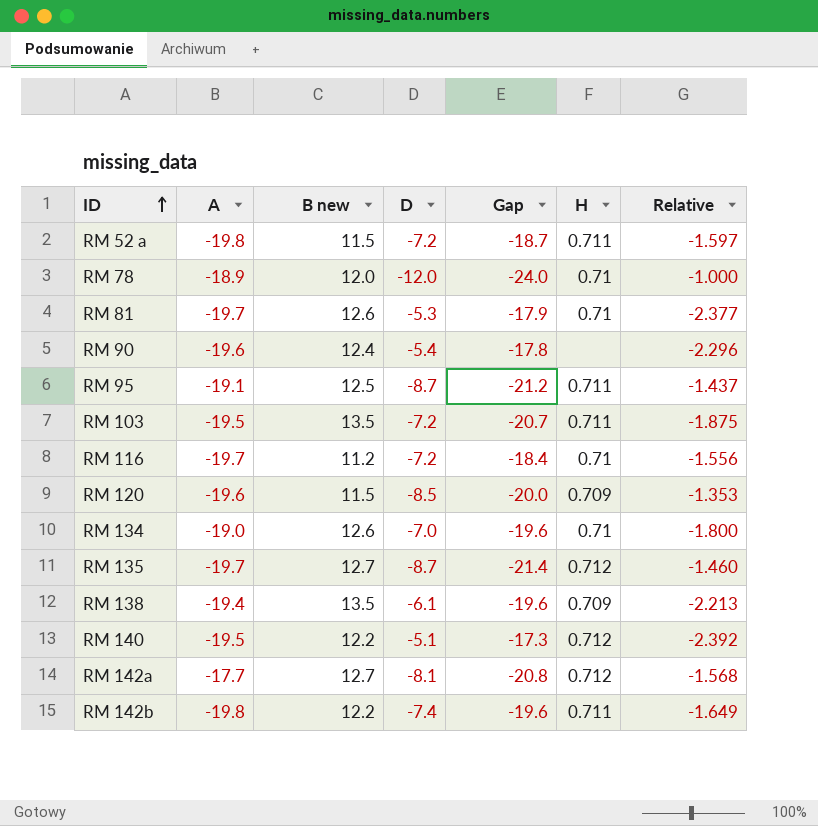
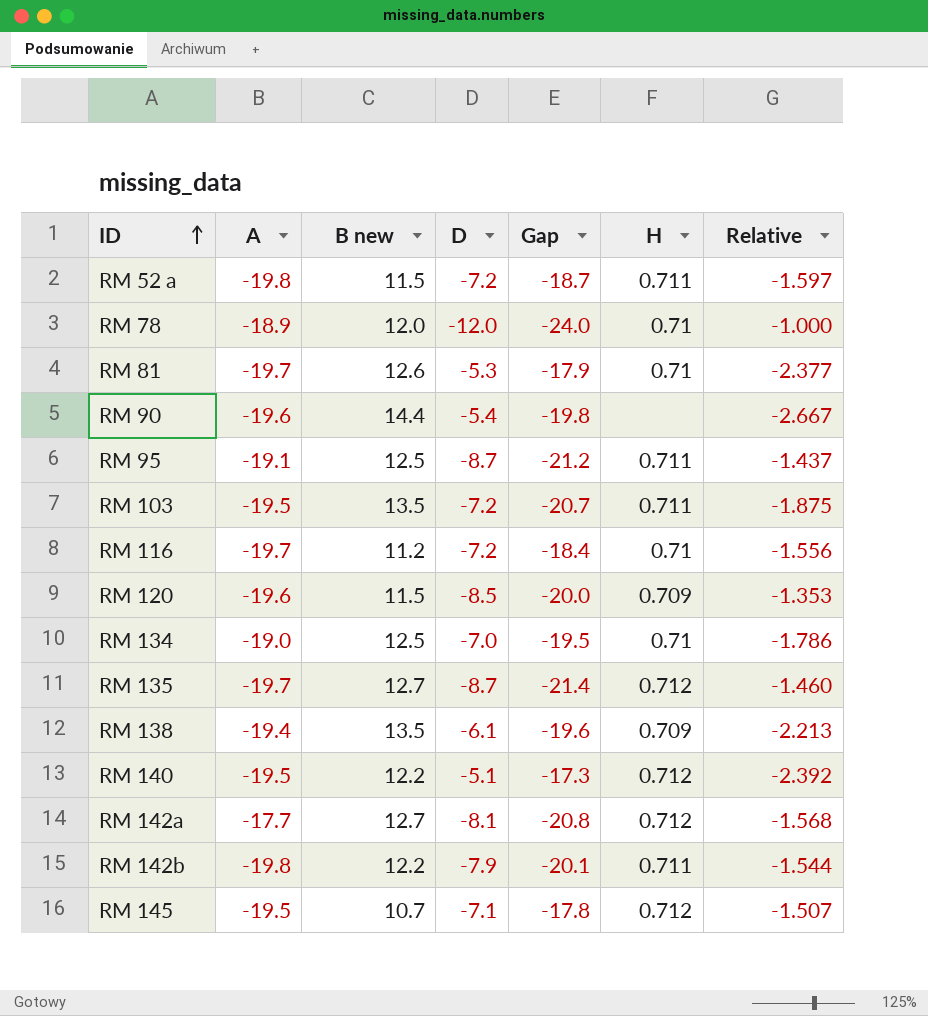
RM 90 | B new: 12.4 -> 14.4
RM 90 | Gap: -17.8 -> -19.8
RM 90 | Relative: -2.296 -> -2.667
RM 134 | B new: 12.6 -> 12.5
RM 134 | Gap: -19.6 -> -19.5
RM 134 | Relative: -1.800 -> -1.786
RM 142b | D: -7.4 -> -7.9
RM 142b | Gap: -19.6 -> -20.1
RM 142b | Relative: -1.649 -> -1.544
row RM 145: none -> -19.5 | 10.7 | -7.1 | -17.8 | 0.712 | -1.507

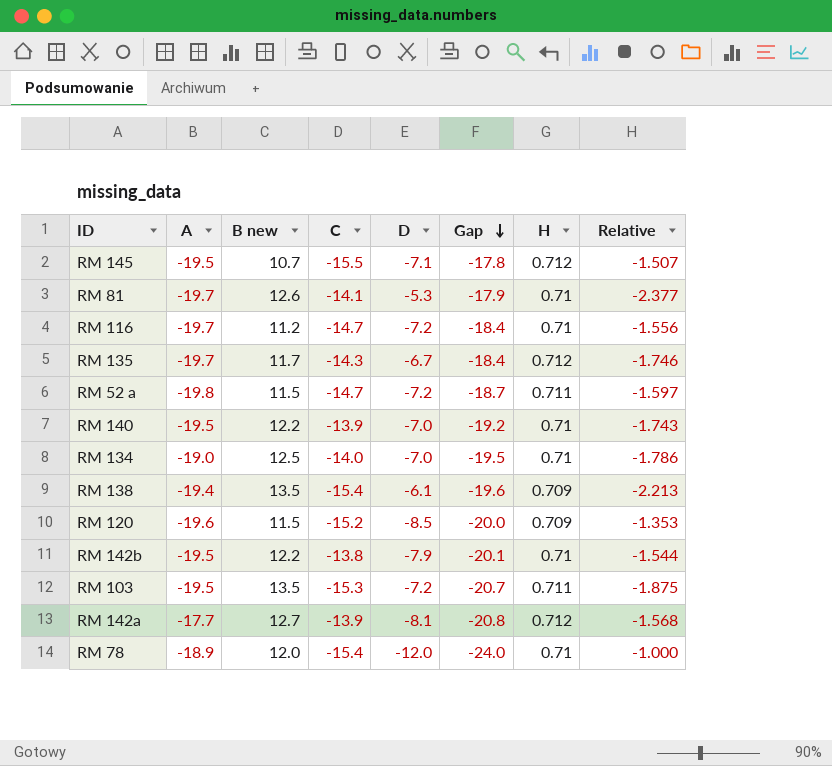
row order: ID ascending -> Gap descending
column C | position: none -> 4
row RM 90: -19.6 | 14.4 | -5.4 | -19.8 | none | -2.667 -> none
row RM 95: -19.1 | 12.5 | -8.7 | -21.2 | 0.711 | -1.437 -> none
RM 135 | B new: 12.7 -> 11.7
RM 135 | D: -8.7 -> -6.7
RM 135 | Gap: -21.4 -> -18.4
RM 135 | Relative: -1.460 -> -1.746
RM 140 | D: -5.1 -> -7.0
RM 140 | Gap: -17.3 -> -19.2
RM 140 | H: 0.712 -> 0.71
RM 140 | Relative: -2.392 -> -1.743
RM 142b | A: -19.8 -> -19.5
RM 142b | H: 0.711 -> 0.71

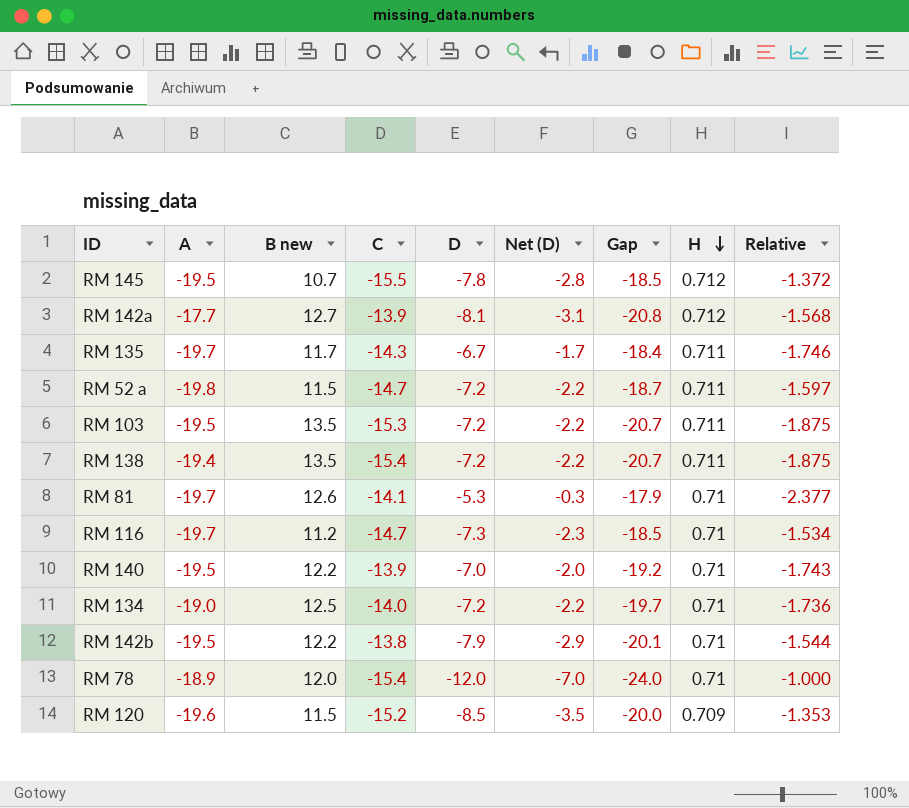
row order: Gap descending -> H descending
column Net (D) | formula: none -> [D] + 5
RM 145 | D: -7.1 -> -7.8
RM 145 | Gap: -17.8 -> -18.5
RM 145 | Relative: -1.507 -> -1.372
RM 135 | H: 0.712 -> 0.711
RM 138 | D: -6.1 -> -7.2
RM 138 | Gap: -19.6 -> -20.7
RM 138 | H: 0.709 -> 0.711
RM 138 | Relative: -2.213 -> -1.875
RM 116 | D: -7.2 -> -7.3
RM 116 | Gap: -18.4 -> -18.5
RM 116 | Relative: -1.556 -> -1.534
RM 134 | D: -7.0 -> -7.2
RM 134 | Gap: -19.5 -> -19.7
RM 134 | Relative: -1.786 -> -1.736

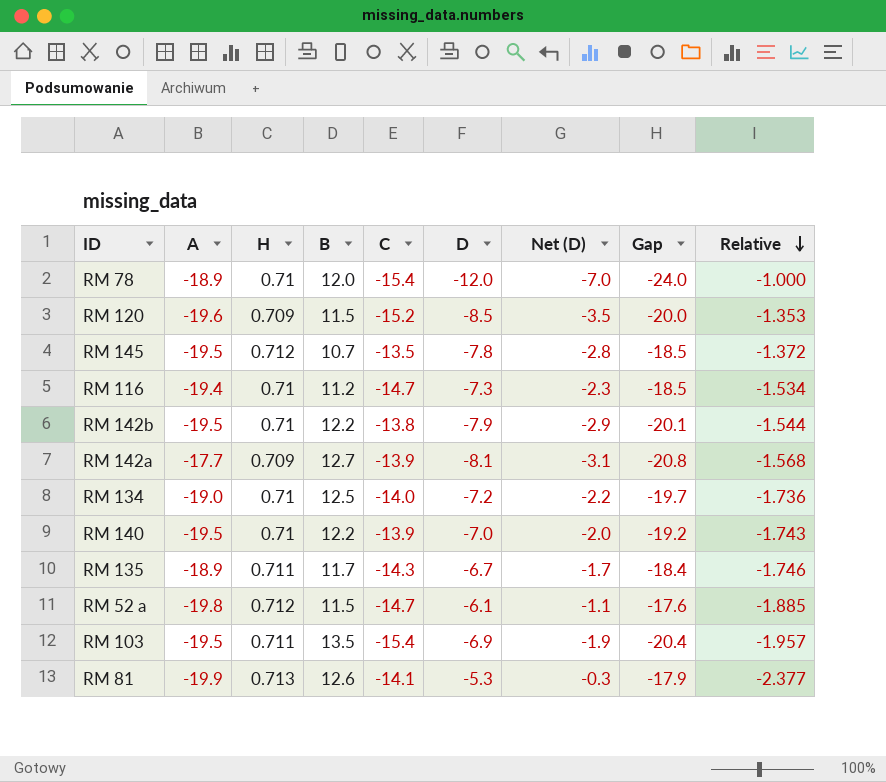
row order: H descending -> Relative descending
column H | position: 8 -> 3
column name: B new -> B
row RM 138: -19.4 | 13.5 | -15.4 | -7.2 | -2.2 | -20.7 | 0.711 | -1.875 -> none
RM 145 | C: -15.5 -> -13.5
RM 116 | A: -19.7 -> -19.4
RM 142a | H: 0.712 -> 0.709
RM 135 | A: -19.7 -> -18.9
RM 52 a | H: 0.711 -> 0.712
RM 52 a | D: -7.2 -> -6.1
RM 52 a | Net (D): -2.2 -> -1.1
RM 52 a | Gap: -18.7 -> -17.6
RM 52 a | Relative: -1.597 -> -1.885
RM 103 | C: -15.3 -> -15.4
RM 103 | D: -7.2 -> -6.9
RM 103 | Net (D): -2.2 -> -1.9
RM 103 | Gap: -20.7 -> -20.4
RM 103 | Relative: -1.875 -> -1.957
RM 81 | A: -19.7 -> -19.9
RM 81 | H: 0.71 -> 0.713

